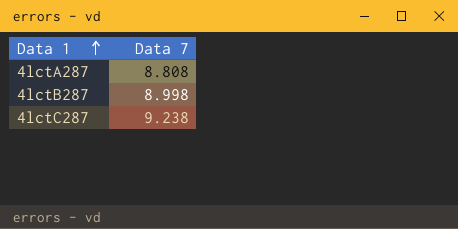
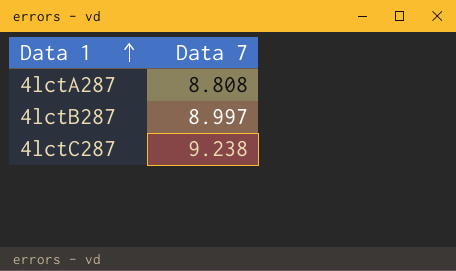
4lctB287 | Data 7: 8.998 -> 8.997

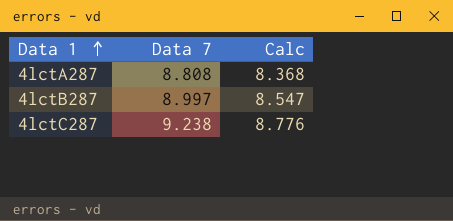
column Calc | formula: none -> [Data 7] * 0.95

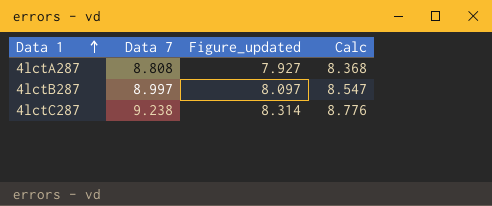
column Figure_updated | formula: none -> [Data 7] * 0.9

